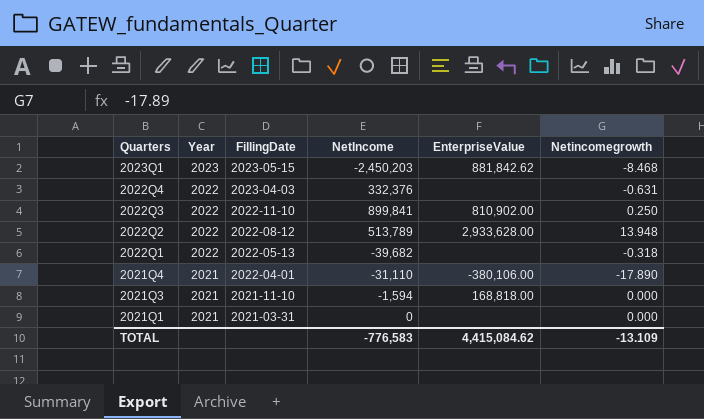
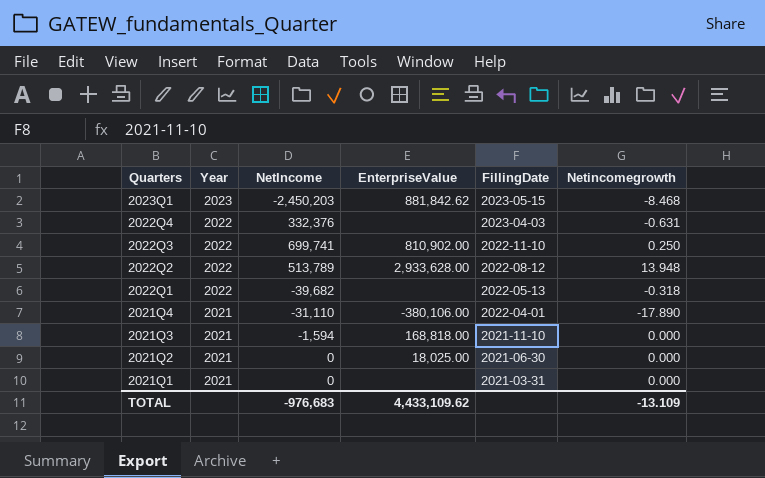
column FillingDate | position: 3 -> 5
2022Q3 | NetIncome: 899,841 -> 699,741
row 2021Q2: none -> 2021 | 0 | 18,025.00 | 2021-06-30 | 0.000
TOTAL | NetIncome: -776,583 -> -976,683
TOTAL | EnterpriseValue: 4,415,084.62 -> 4,433,109.62

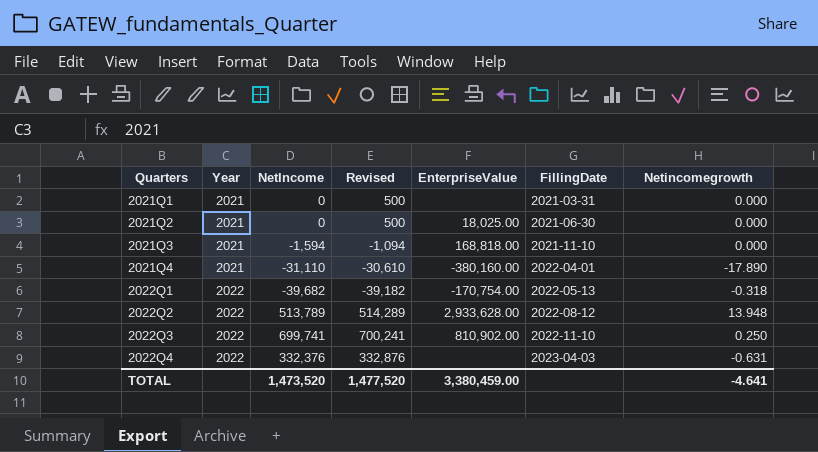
row order: Quarters descending -> Quarters ascending
column Revised | formula: none -> [NetIncome] + 500
row 2023Q1: 2023 | -2,450,203 | 881,842.62 | 2023-05-15 | -8.468 -> none
2021Q4 | EnterpriseValue: -380,106.00 -> -380,160.00
2022Q1 | EnterpriseValue: none -> -170,754.00
TOTAL | NetIncome: -976,683 -> 1,473,520
TOTAL | EnterpriseValue: 4,433,109.62 -> 3,380,459.00
TOTAL | Netincomegrowth: -13.109 -> -4.641

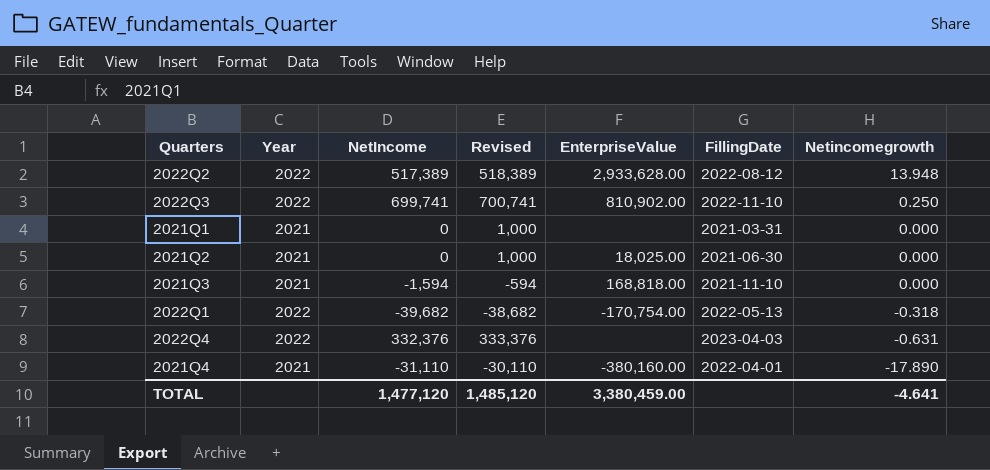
row order: Quarters ascending -> Netincomegrowth descending
column Revised | formula: [NetIncome] + 500 -> [NetIncome] + 1000
2022Q2 | NetIncome: 513,789 -> 517,389
TOTAL | NetIncome: 1,473,520 -> 1,477,120
TOTAL | Revised: 1,477,520 -> 1,485,120

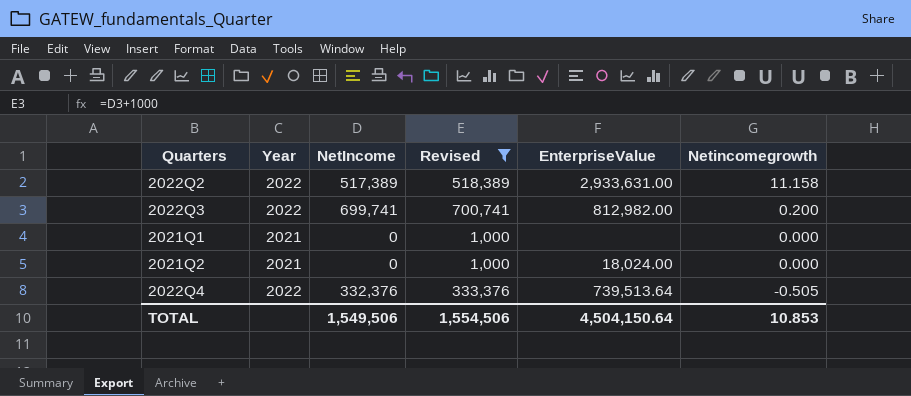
filter: none -> Revised >= 1,000
column FillingDate | position: 6 -> none
2022Q2 | EnterpriseValue: 2,933,628.00 -> 2,933,631.00
2022Q2 | Netincomegrowth: 13.948 -> 11.158
2022Q3 | EnterpriseValue: 810,902.00 -> 812,982.00
2022Q3 | Netincomegrowth: 0.250 -> 0.200
2021Q2 | EnterpriseValue: 18,025.00 -> 18,024.00
2022Q4 | EnterpriseValue: none -> 739,513.64
2022Q4 | Netincomegrowth: -0.631 -> -0.505
TOTAL | NetIncome: 1,477,120 -> 1,549,506
TOTAL | Revised: 1,485,120 -> 1,554,506
TOTAL | EnterpriseValue: 3,380,459.00 -> 4,504,150.64
TOTAL | Netincomegrowth: -4.641 -> 10.853

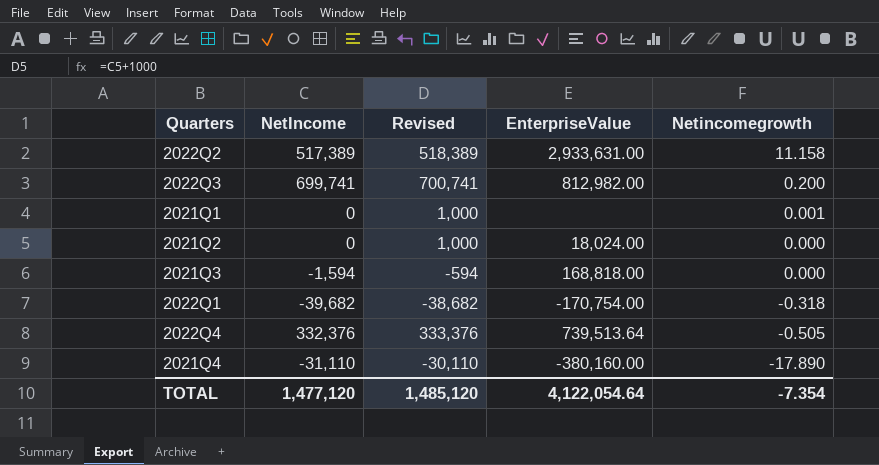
filter: Revised >= 1,000 -> none
column Year | position: 2 -> none
2021Q1 | Netincomegrowth: 0.000 -> 0.001
TOTAL | NetIncome: 1,549,506 -> 1,477,120
TOTAL | Revised: 1,554,506 -> 1,485,120
TOTAL | EnterpriseValue: 4,504,150.64 -> 4,122,054.64
TOTAL | Netincomegrowth: 10.853 -> -7.354

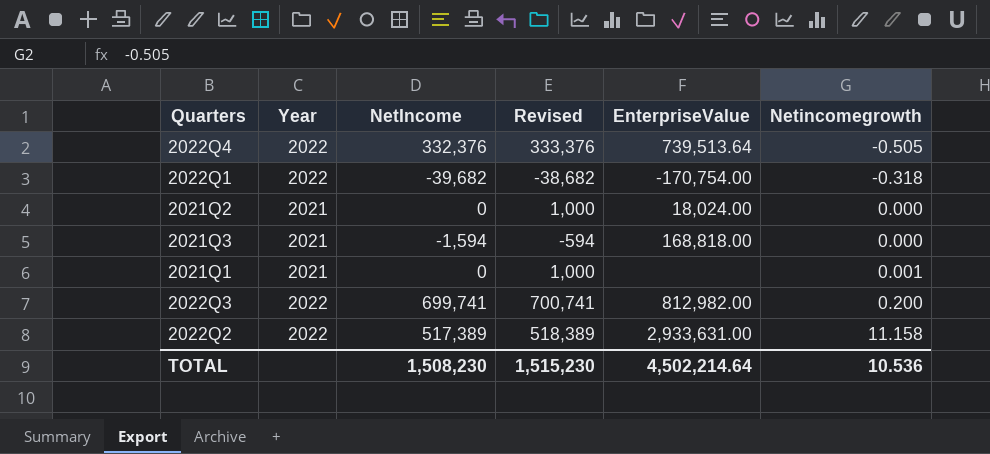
row order: Netincomegrowth descending -> Netincomegrowth ascending
column Year | position: none -> 2
row 2021Q4: -31,110 | -30,110 | -380,160.00 | -17.890 -> none
TOTAL | NetIncome: 1,477,120 -> 1,508,230
TOTAL | Revised: 1,485,120 -> 1,515,230
TOTAL | EnterpriseValue: 4,122,054.64 -> 4,502,214.64
TOTAL | Netincomegrowth: -7.354 -> 10.536

